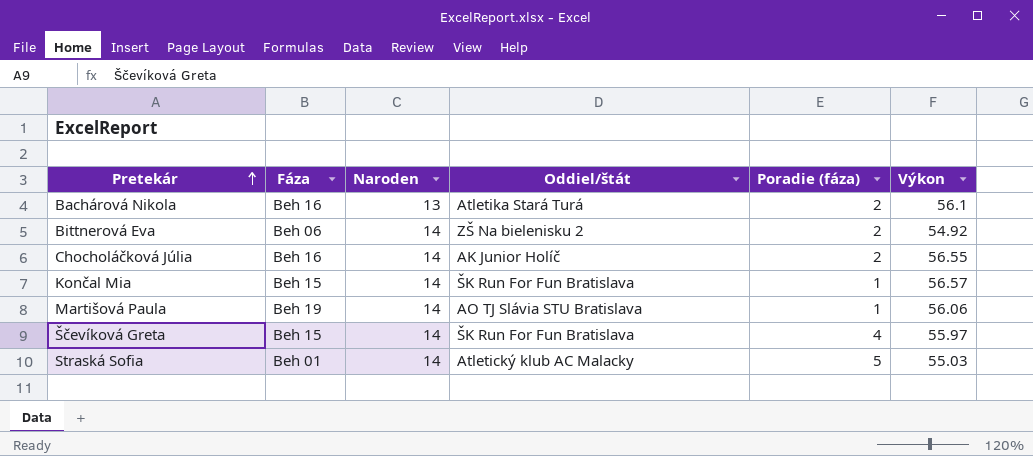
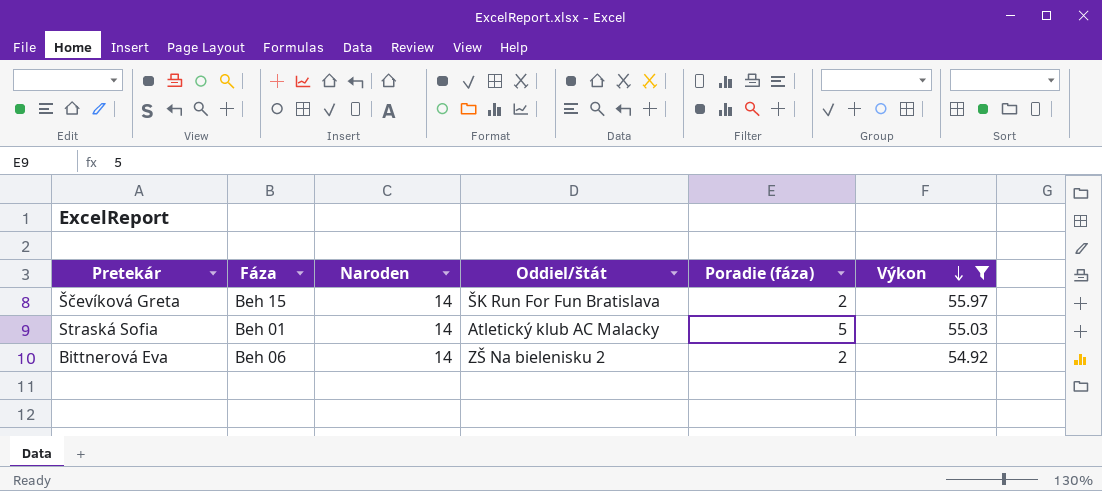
filter: none -> Výkon <= 55.97
row order: Pretekár ascending -> Výkon descending
Ščevíková Greta | Poradie (fáza): 4 -> 2

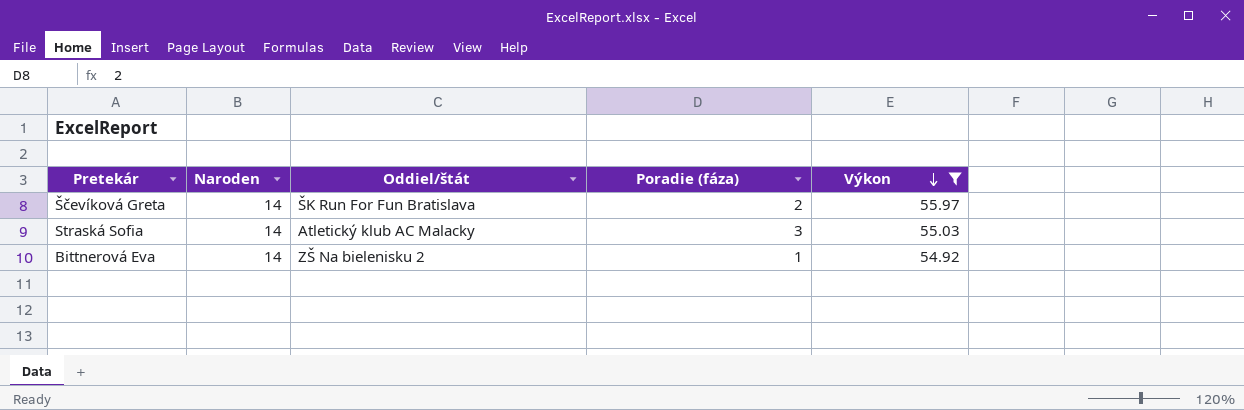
column Fáza | position: 2 -> none
Straská Sofia | Poradie (fáza): 5 -> 3
Bittnerová Eva | Poradie (fáza): 2 -> 1

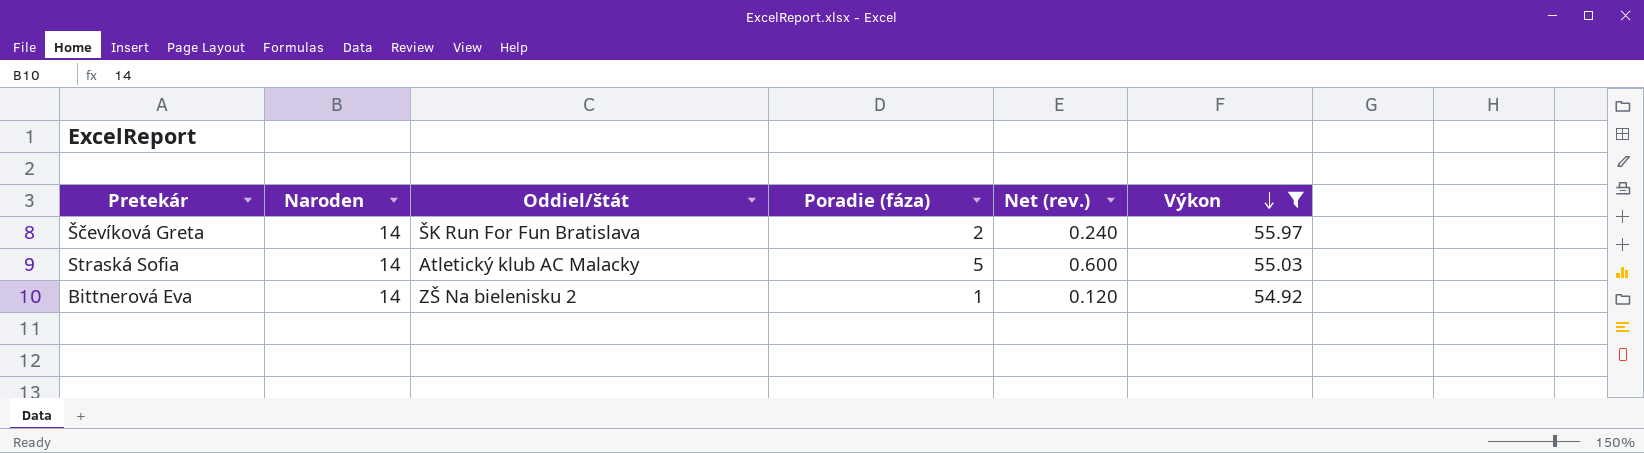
column Net (rev.) | formula: none -> [Poradie (fáza)] * 0.12
Straská Sofia | Poradie (fáza): 3 -> 5

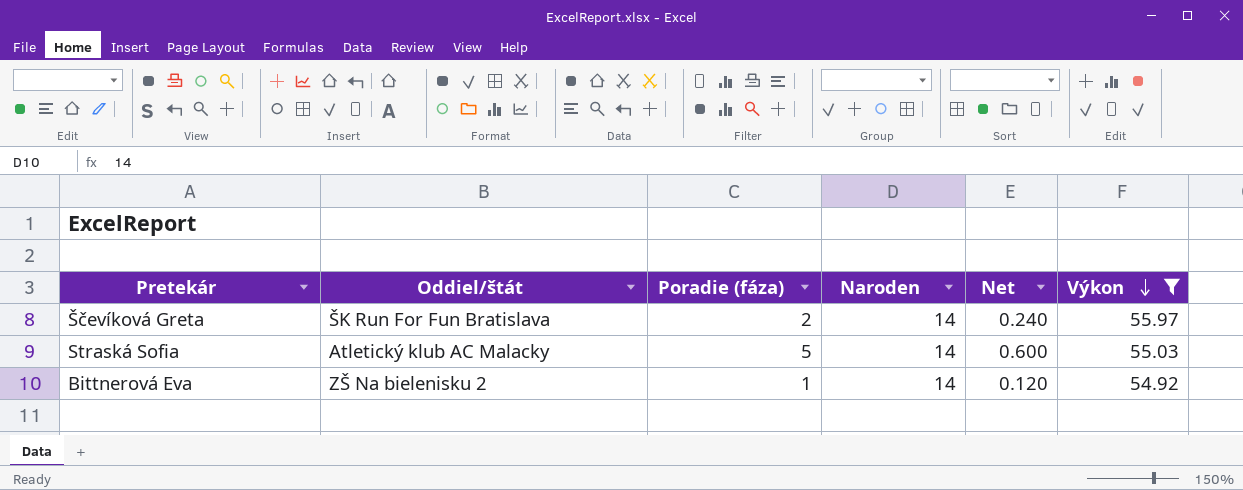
column Naroden | position: 2 -> 4
column name: Net (rev.) -> Net

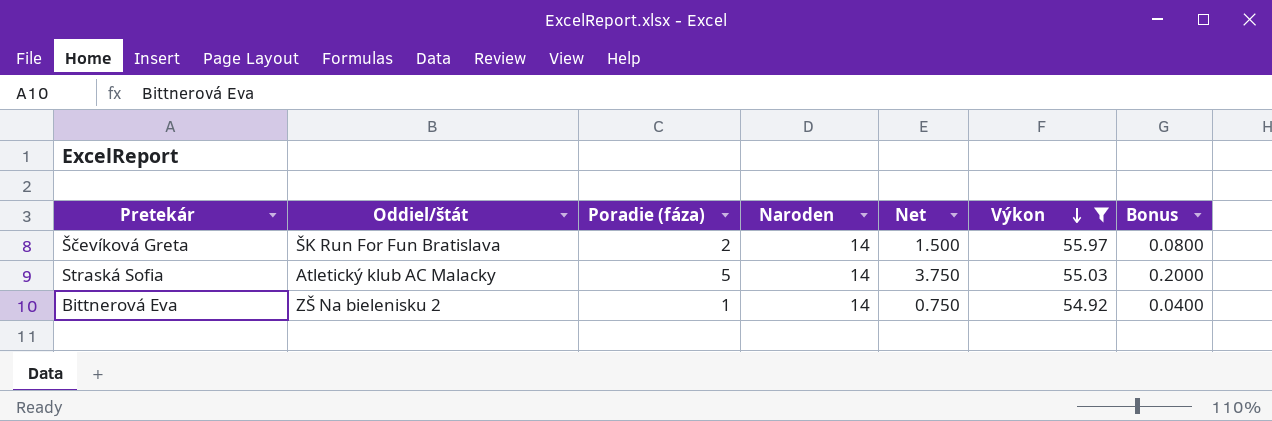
column Net | formula: [Poradie (fáza)] * 0.12 -> [Poradie (fáza)] * 0.75
column Bonus | formula: none -> [Poradie (fáza)] * 0.04

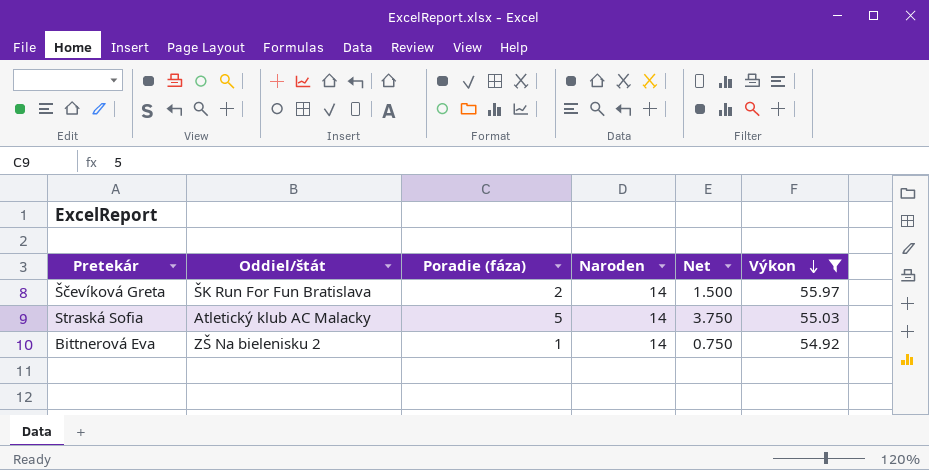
column Bonus | formula: [Poradie (fáza)] * 0.04 -> none

